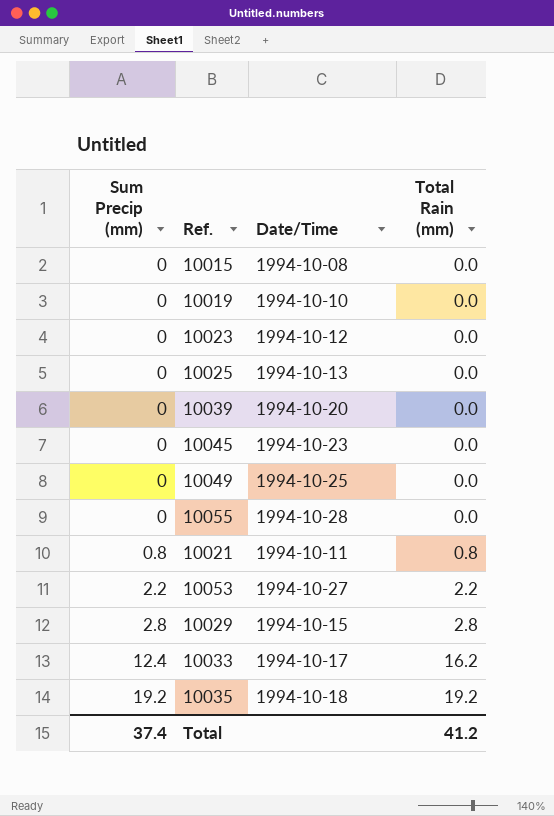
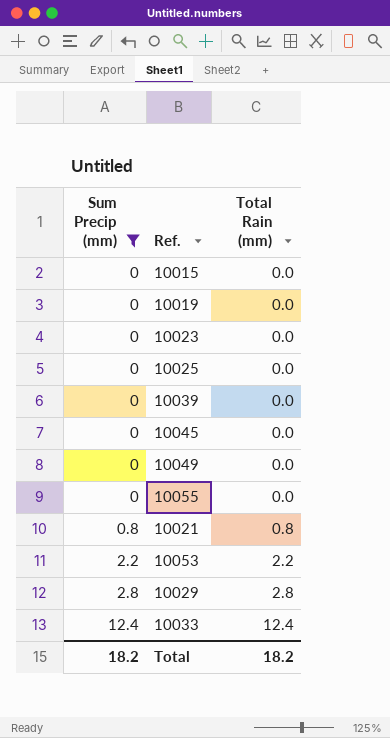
filter: none -> Sum Precip (mm) != 19.2
column Date/Time | position: 3 -> none
10033 | Total Rain (mm): 16.2 -> 12.4
Total | Sum Precip (mm): 37.4 -> 18.2
Total | Total Rain (mm): 41.2 -> 18.2

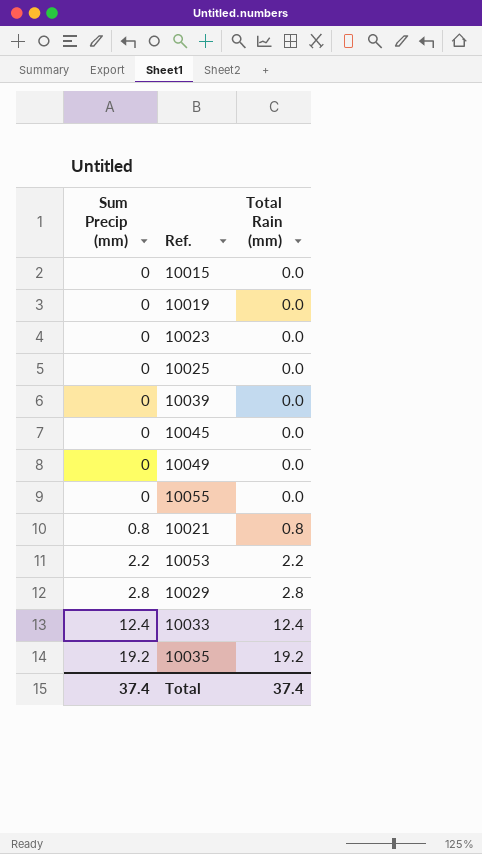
filter: Sum Precip (mm) != 19.2 -> none
Total | Sum Precip (mm): 18.2 -> 37.4
Total | Total Rain (mm): 18.2 -> 37.4

